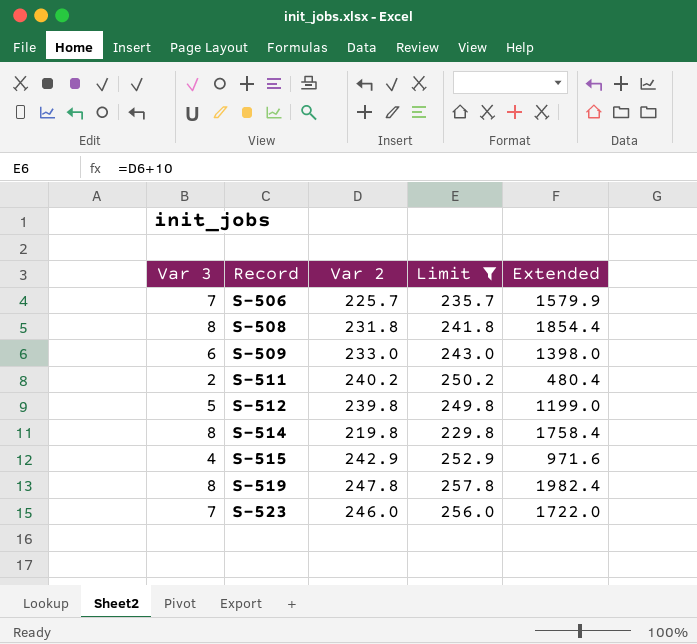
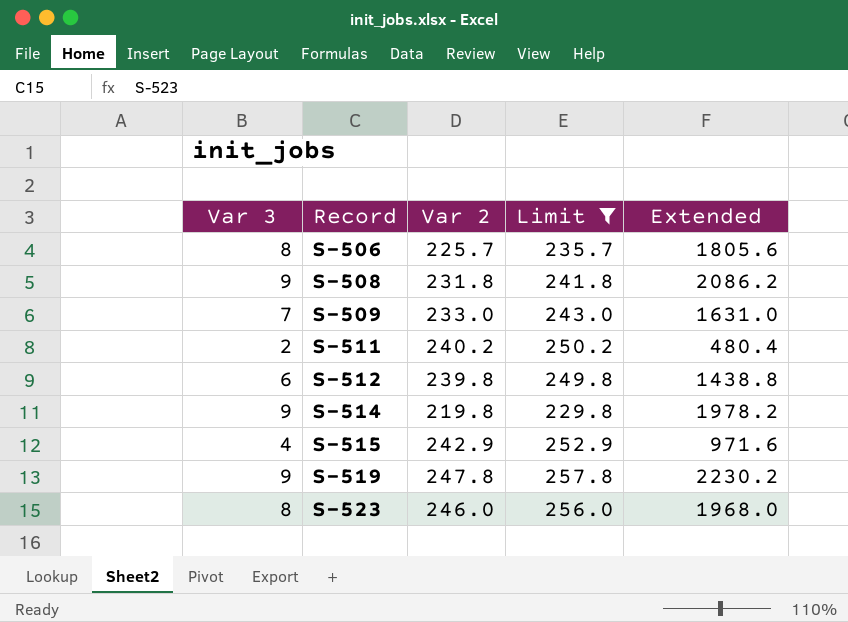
S-506 | Var 3: 7 -> 8
S-506 | Extended: 1579.9 -> 1805.6
S-508 | Var 3: 8 -> 9
S-508 | Extended: 1854.4 -> 2086.2
S-509 | Var 3: 6 -> 7
S-509 | Extended: 1398.0 -> 1631.0
S-512 | Var 3: 5 -> 6
S-512 | Extended: 1199.0 -> 1438.8
S-514 | Var 3: 8 -> 9
S-514 | Extended: 1758.4 -> 1978.2
S-519 | Var 3: 8 -> 9
S-519 | Extended: 1982.4 -> 2230.2
S-523 | Var 3: 7 -> 8
S-523 | Extended: 1722.0 -> 1968.0

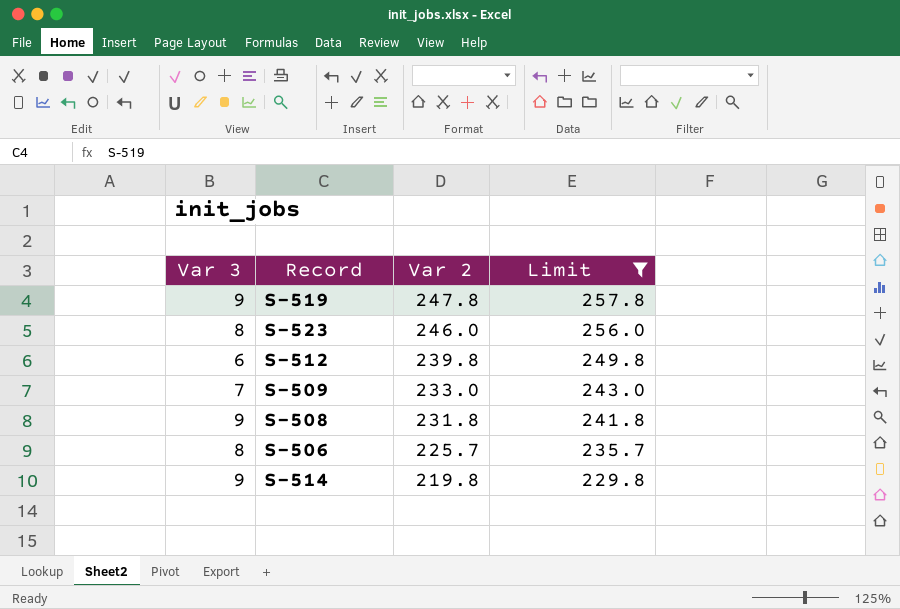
row order: Record ascending -> Var 2 descending
column Extended | formula: [Var 3] * [Var 2] -> none
row S-511: 2 | 240.2 | 250.2 | 480.4 -> none
row S-515: 4 | 242.9 | 252.9 | 971.6 -> none

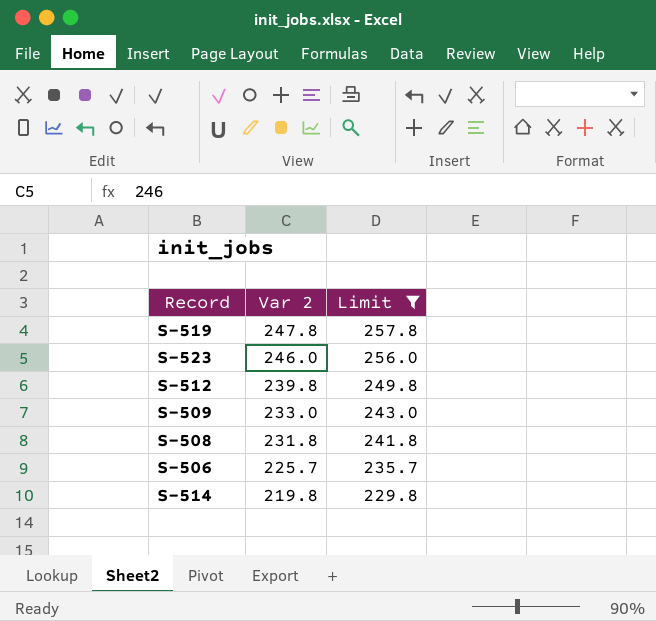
column Var 3 | position: 1 -> none

